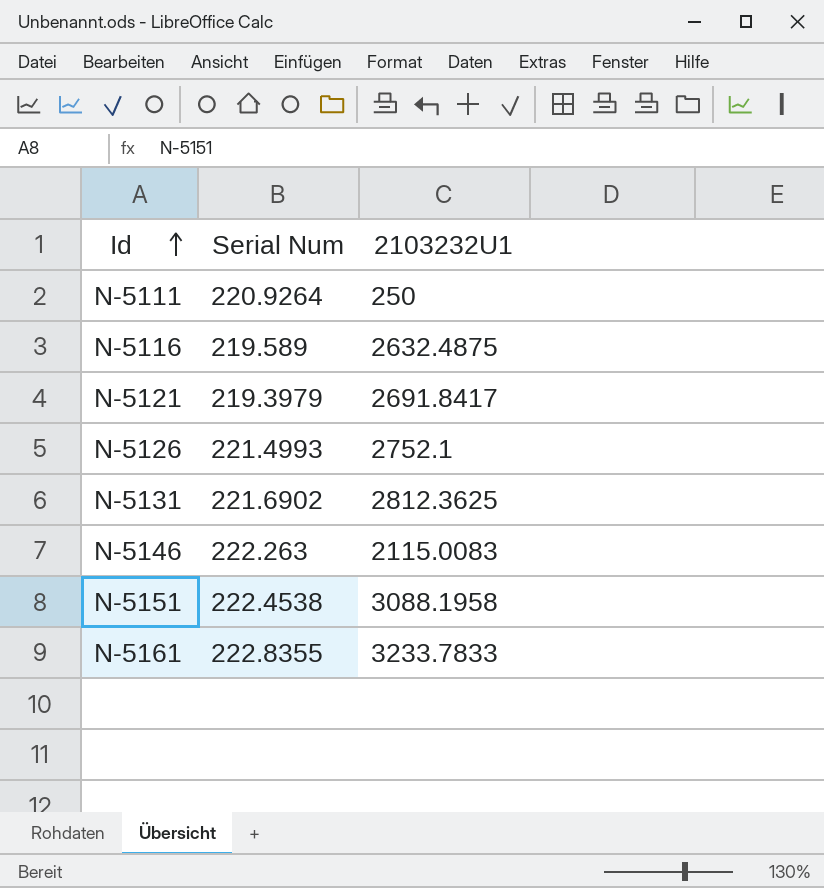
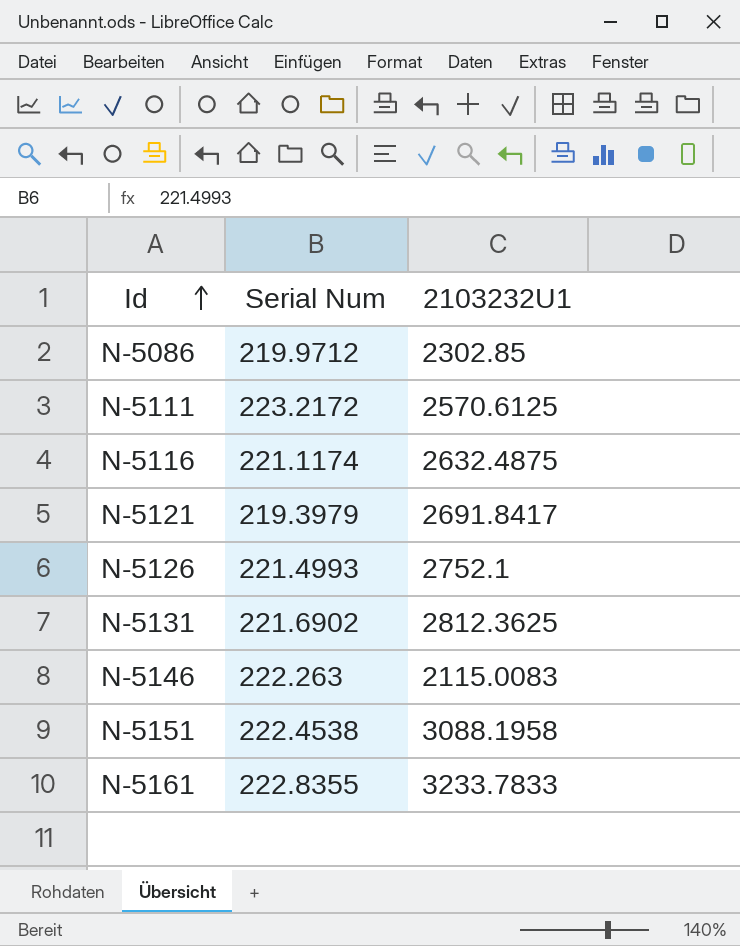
row N-5086: none -> 219.9712 | 2302.85
N-5111 | Serial Num: 220.9264 -> 223.2172
N-5111 | 2103232U1: 250 -> 2570.6125
N-5116 | Serial Num: 219.589 -> 221.1174

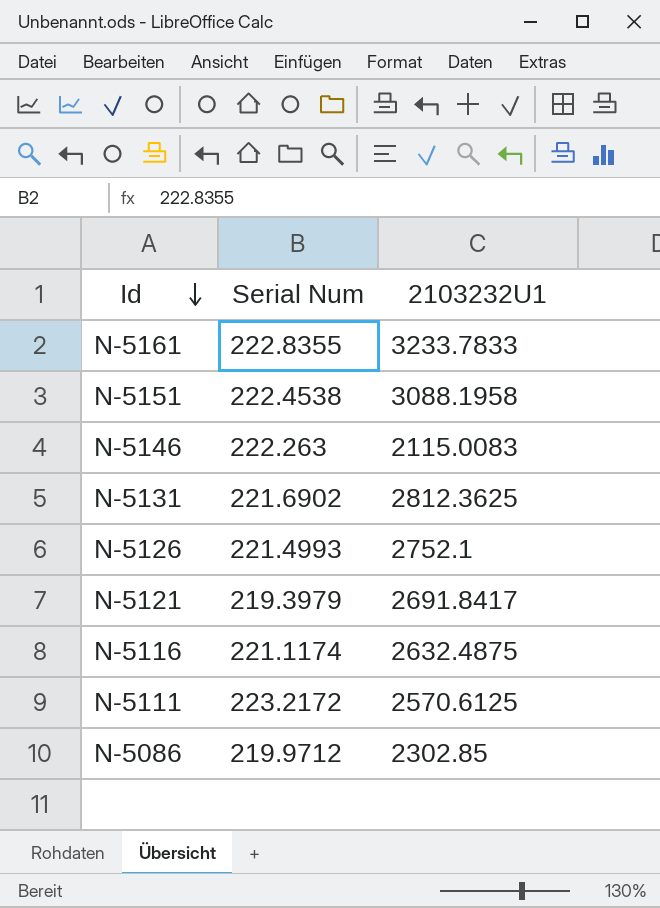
row order: Id ascending -> Id descending

